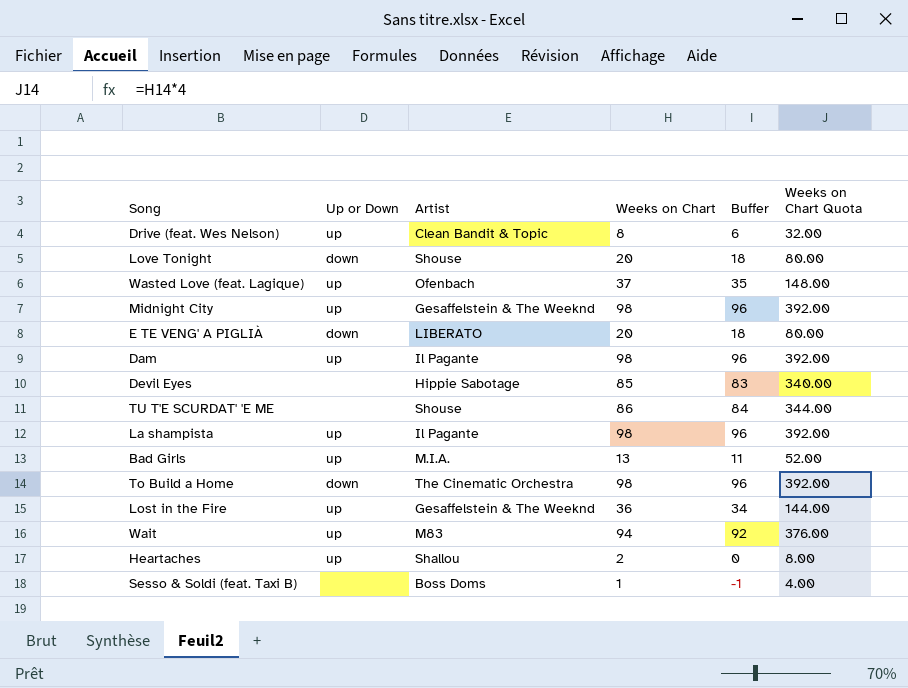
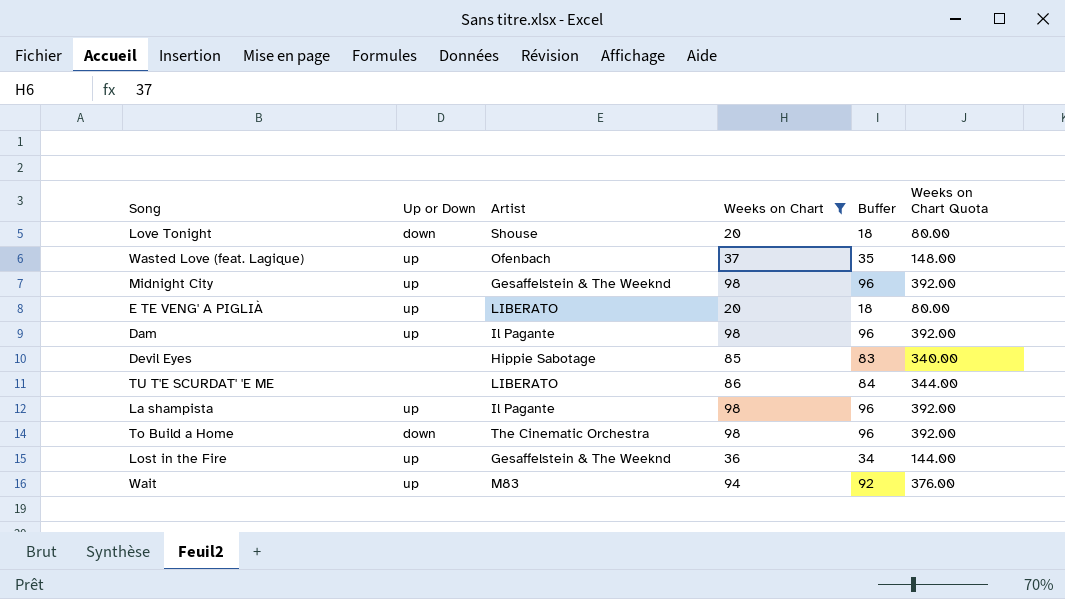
filter: none -> Weeks on Chart >= 20
E TE VENG' A PIGLIÀ | Up or Down: down -> up
TU T'E SCURDAT' 'E ME | Artist: Shouse -> LIBERATO

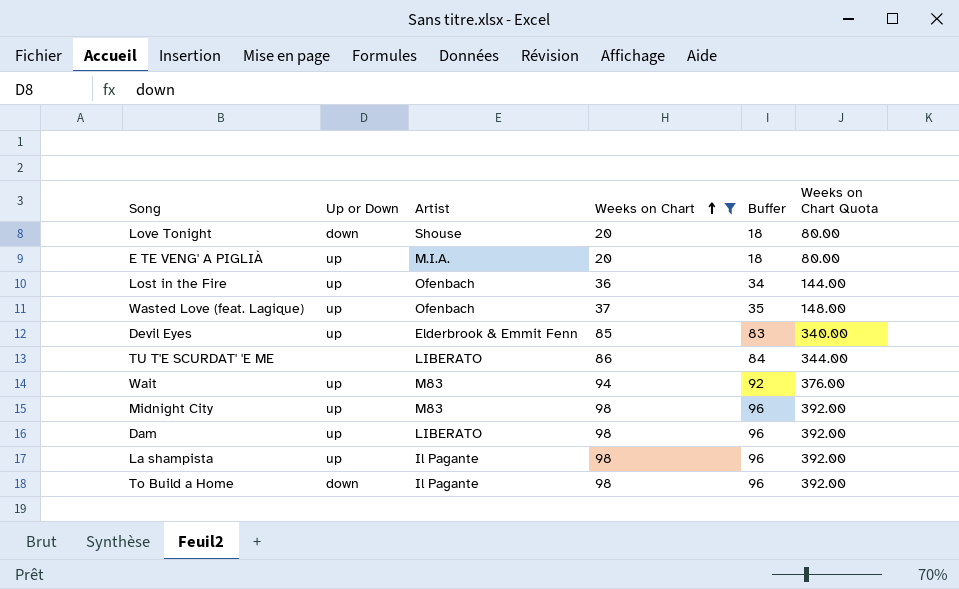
row order: none -> Weeks on Chart ascending
E TE VENG' A PIGLIÀ | Artist: LIBERATO -> M.I.A.
Lost in the Fire | Artist: Gesaffelstein & The Weeknd -> Ofenbach
Devil Eyes | Up or Down: none -> up
Devil Eyes | Artist: Hippie Sabotage -> Elderbrook & Emmit Fenn
Midnight City | Artist: Gesaffelstein & The Weeknd -> M83
Dam | Artist: Il Pagante -> LIBERATO
To Build a Home | Artist: The Cinematic Orchestra -> Il Pagante

